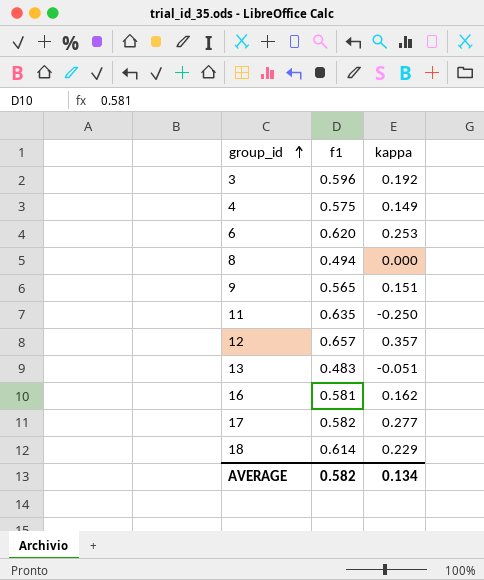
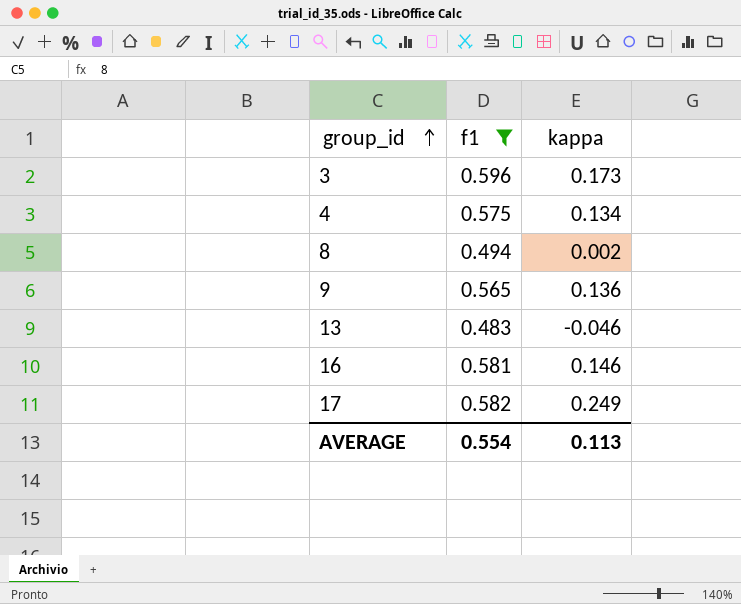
filter: none -> f1 <= 0.596
3 | kappa: 0.192 -> 0.173
4 | kappa: 0.149 -> 0.134
8 | kappa: 0.000 -> 0.002
9 | kappa: 0.151 -> 0.136
13 | kappa: -0.051 -> -0.046
16 | kappa: 0.162 -> 0.146
17 | kappa: 0.277 -> 0.249
AVERAGE | f1: 0.582 -> 0.554
AVERAGE | kappa: 0.134 -> 0.113

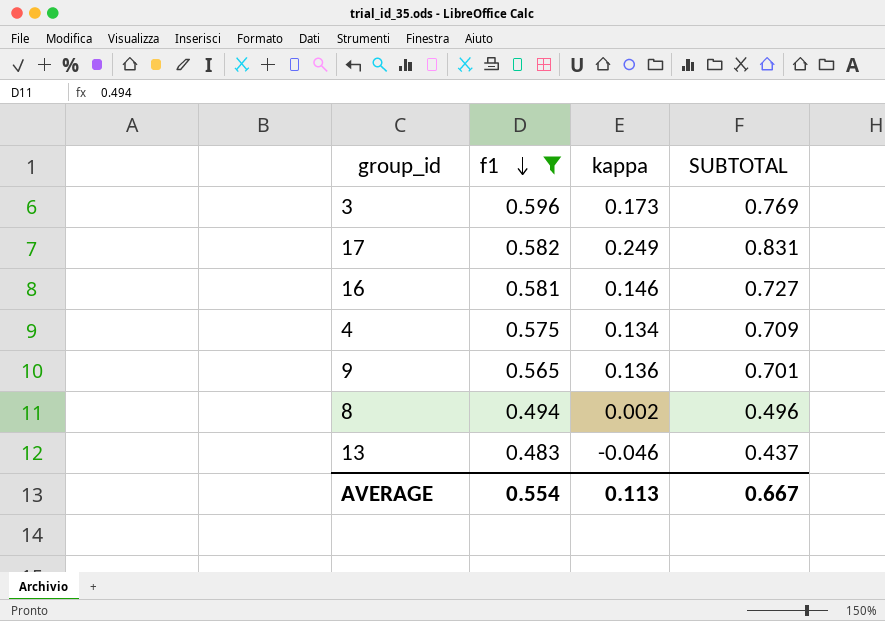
row order: group_id ascending -> f1 descending
column SUBTOTAL | formula: none -> [f1] + [kappa]

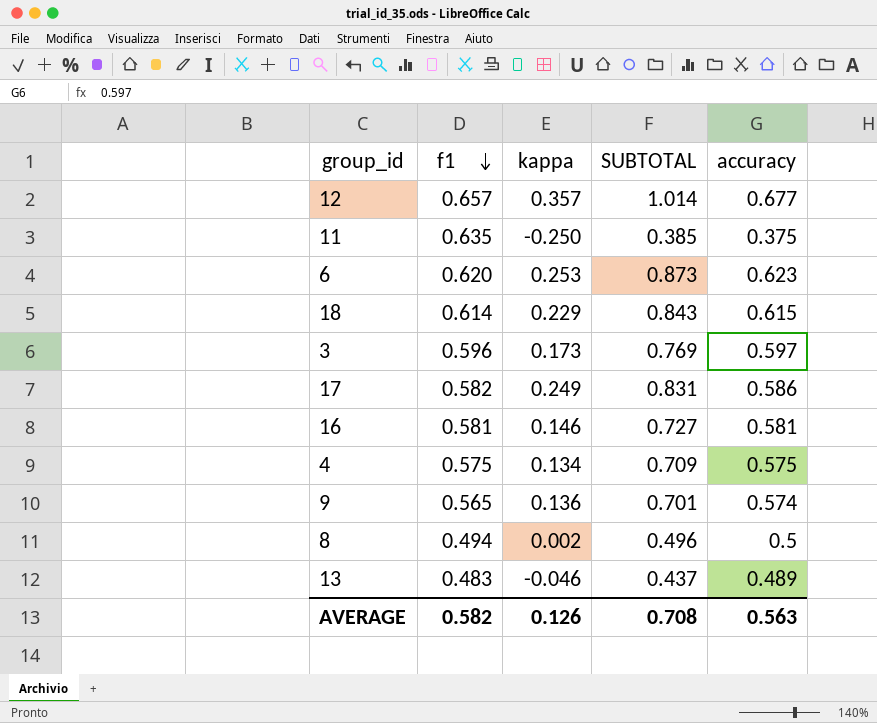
filter: f1 <= 0.596 -> none
column accuracy | position: none -> 5
AVERAGE | f1: 0.554 -> 0.582
AVERAGE | kappa: 0.113 -> 0.126
AVERAGE | SUBTOTAL: 0.667 -> 0.708

